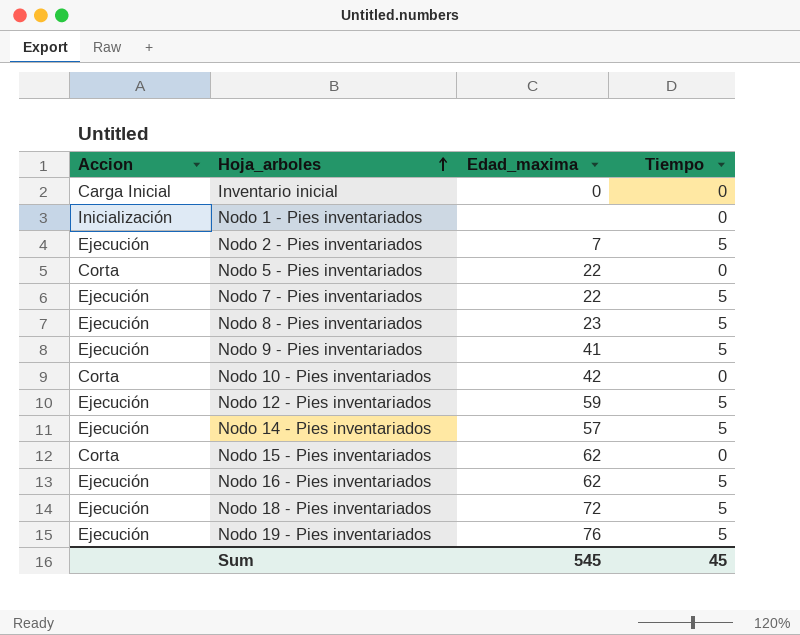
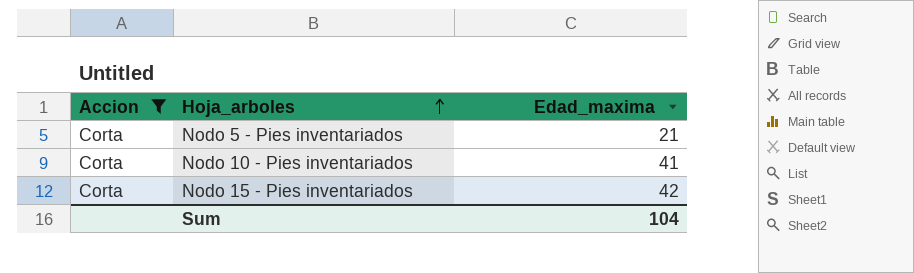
filter: none -> Accion = Corta
column Tiempo | position: 4 -> none
Nodo 5 - Pies inventariados | Edad_maxima: 22 -> 21
Nodo 10 - Pies inventariados | Edad_maxima: 42 -> 41
Nodo 15 - Pies inventariados | Edad_maxima: 62 -> 42
Sum | Edad_maxima: 545 -> 104

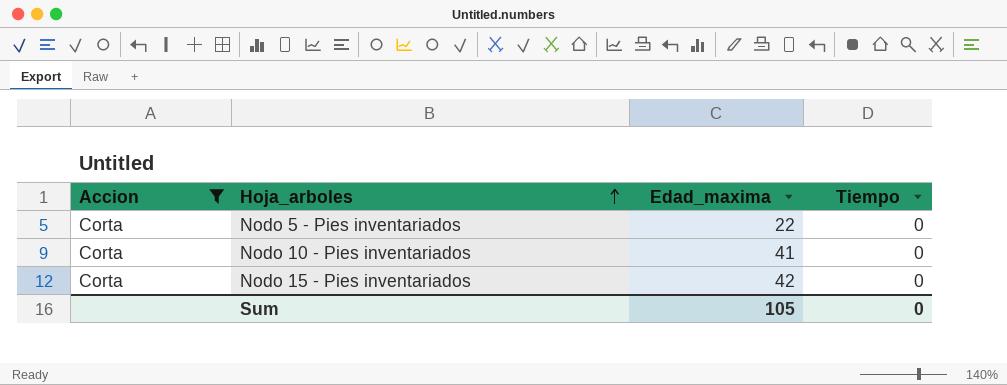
column Tiempo | position: none -> 4
Nodo 5 - Pies inventariados | Edad_maxima: 21 -> 22
Sum | Edad_maxima: 104 -> 105

